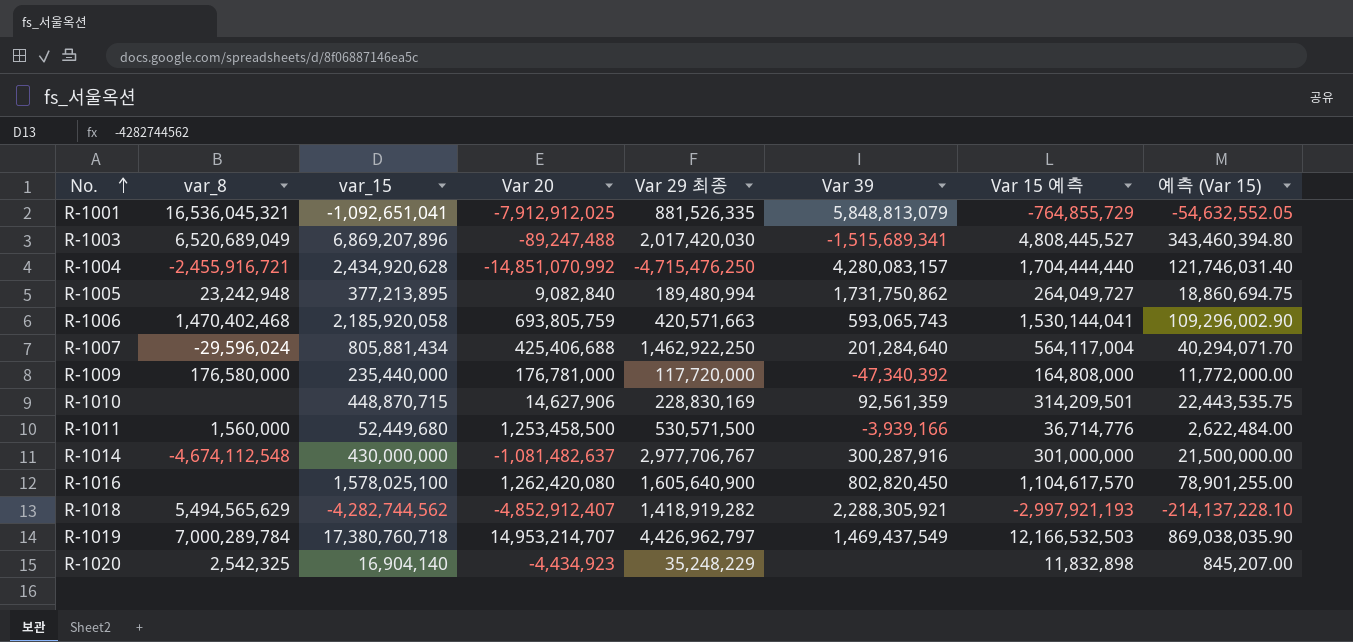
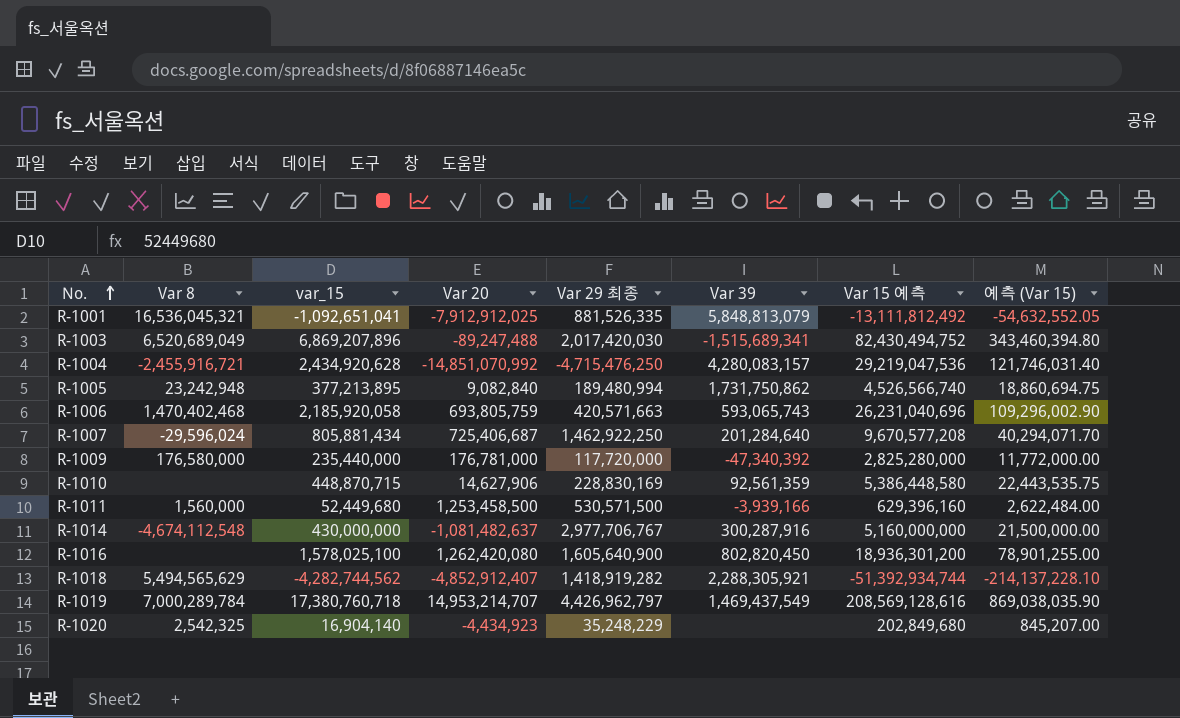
column name: var_8 -> Var 8
column Var 15 예측 | formula: [var_15] * 0.7 -> [var_15] * 12
R-1007 | Var 20: 425,406,688 -> 725,406,687

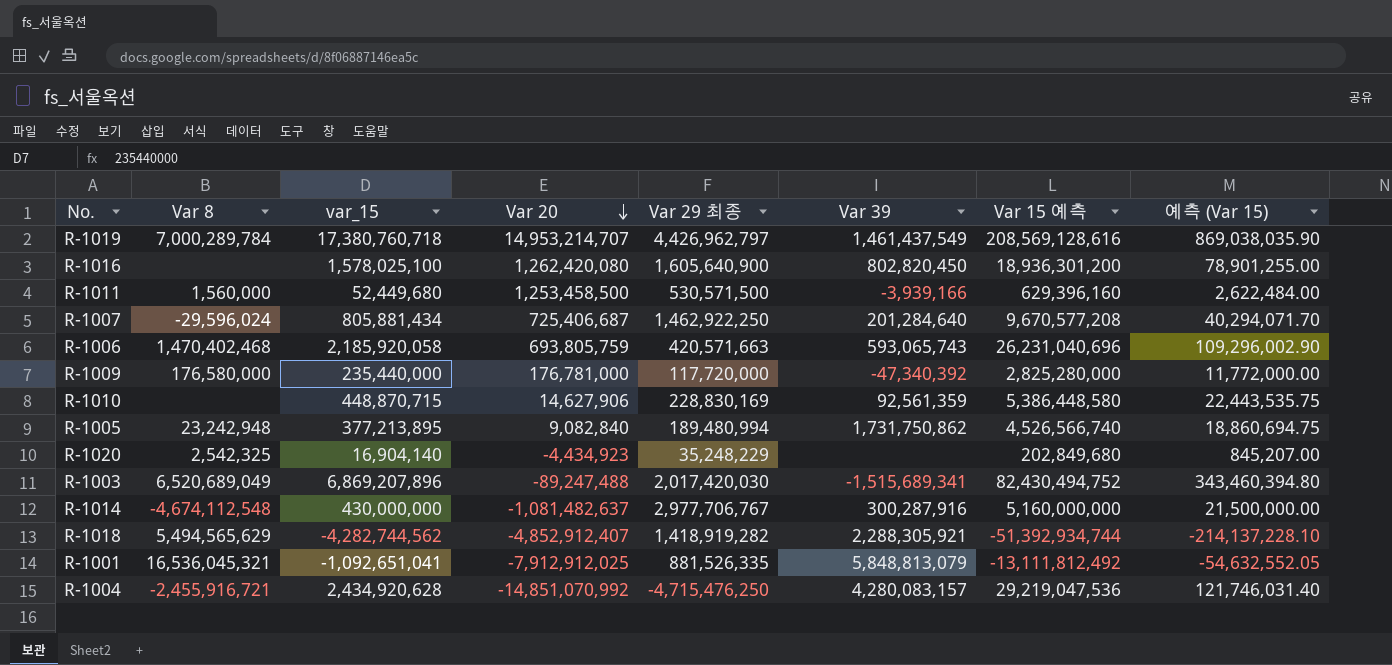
row order: No. ascending -> Var 20 descending
R-1019 | Var 39: 1,469,437,549 -> 1,461,437,549

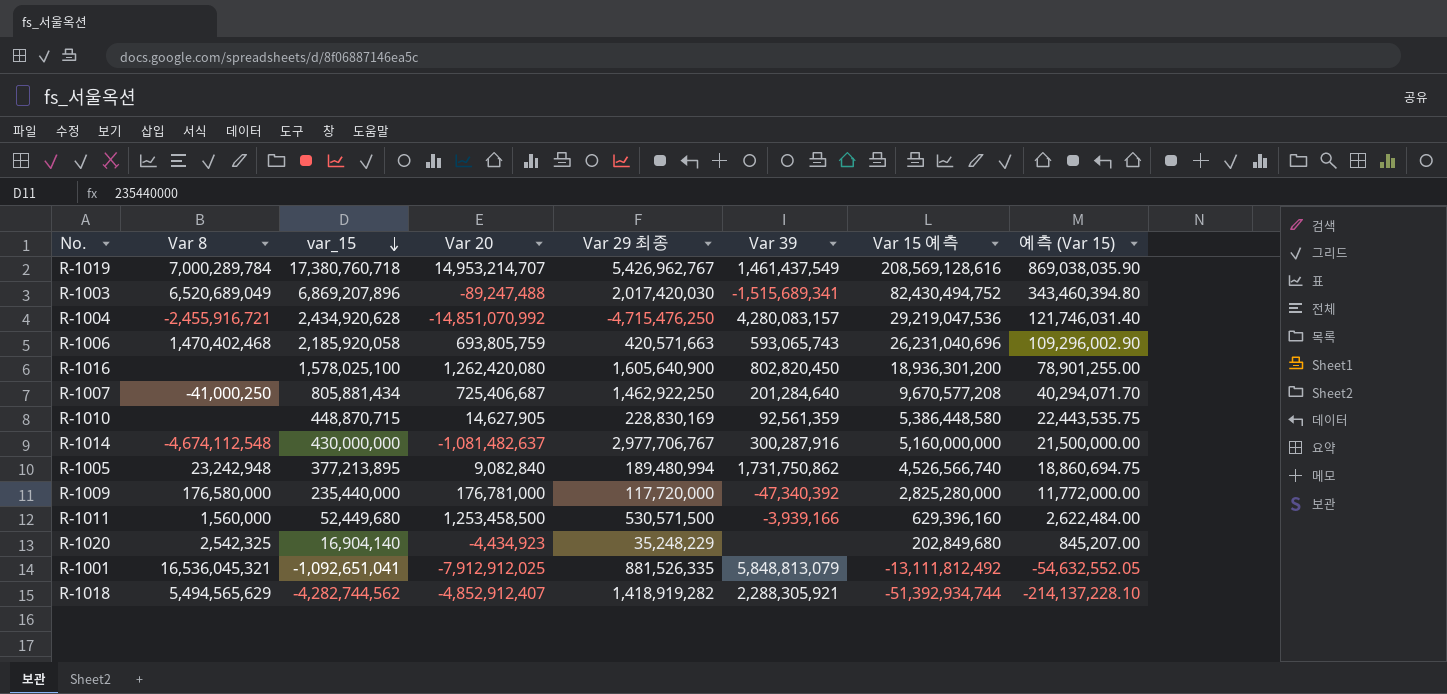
row order: Var 20 descending -> var_15 descending
R-1019 | Var 29 최종: 4,426,962,797 -> 5,426,962,767
R-1007 | Var 8: -29,596,024 -> -41,000,250
R-1010 | Var 20: 14,627,906 -> 14,627,905

